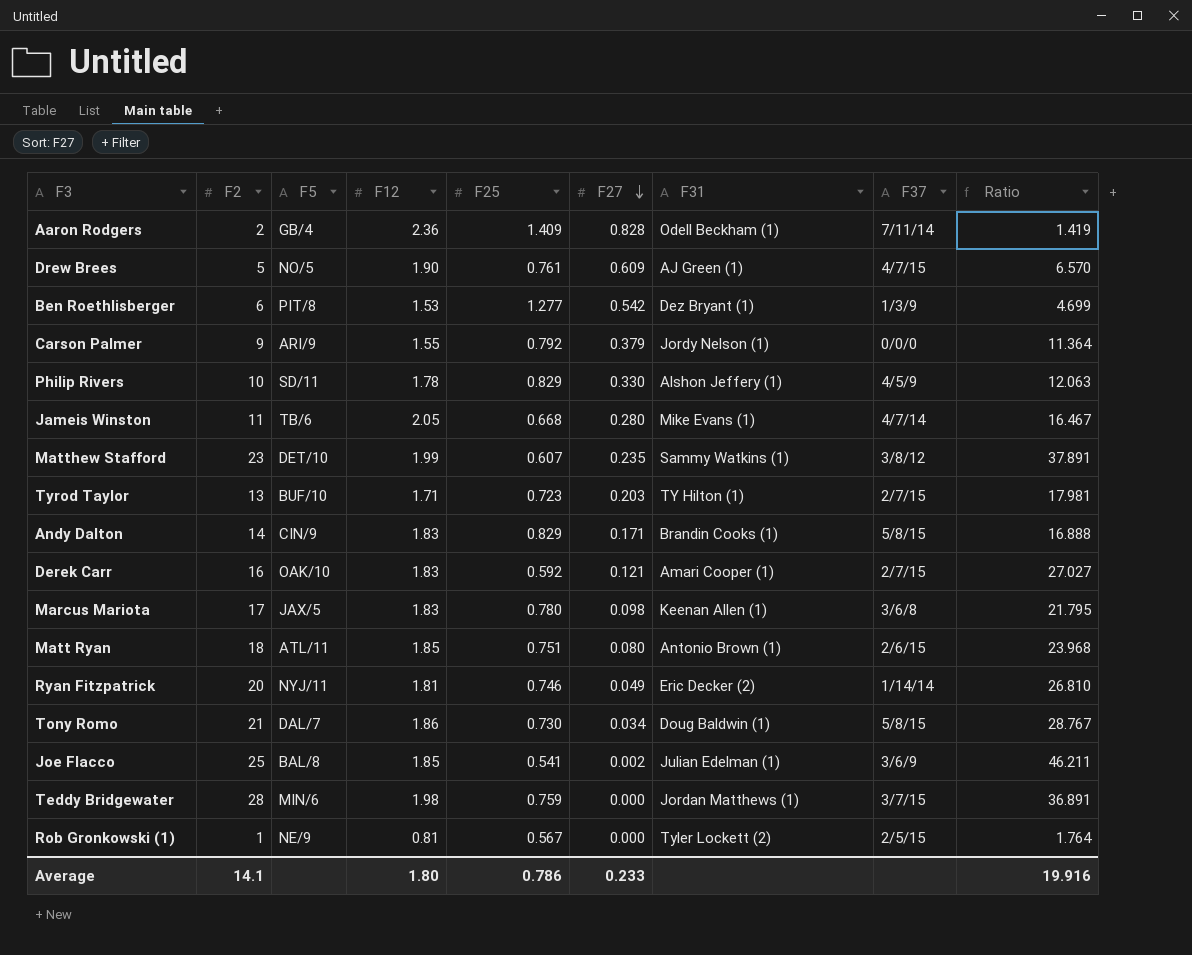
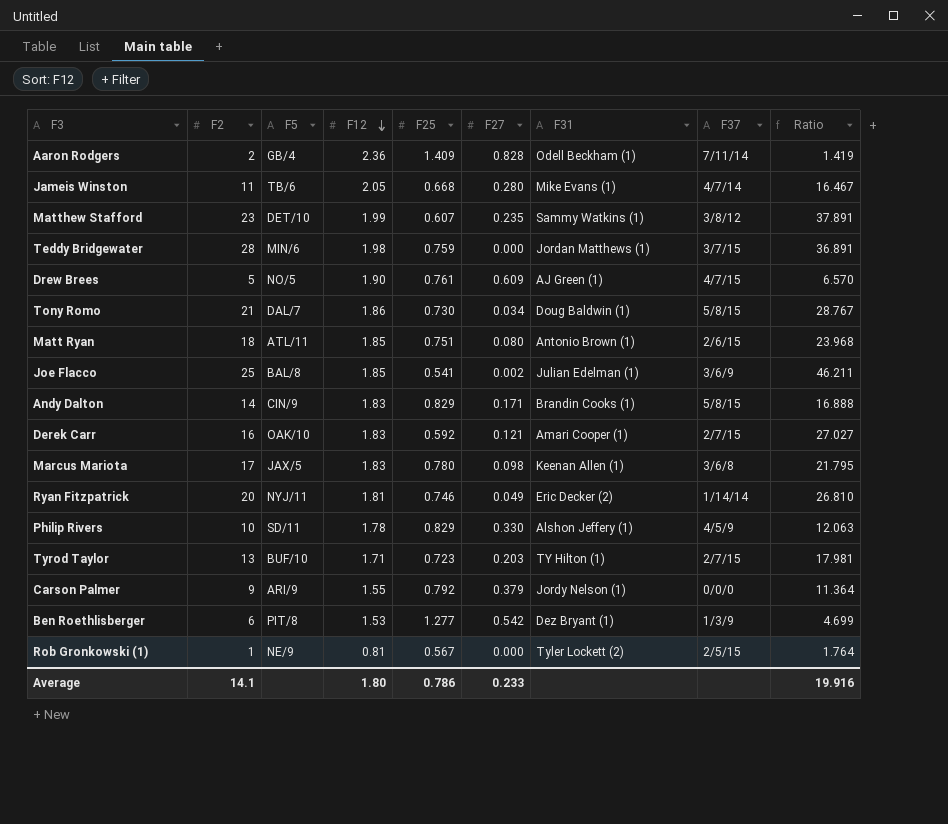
row order: F27 descending -> F12 descending

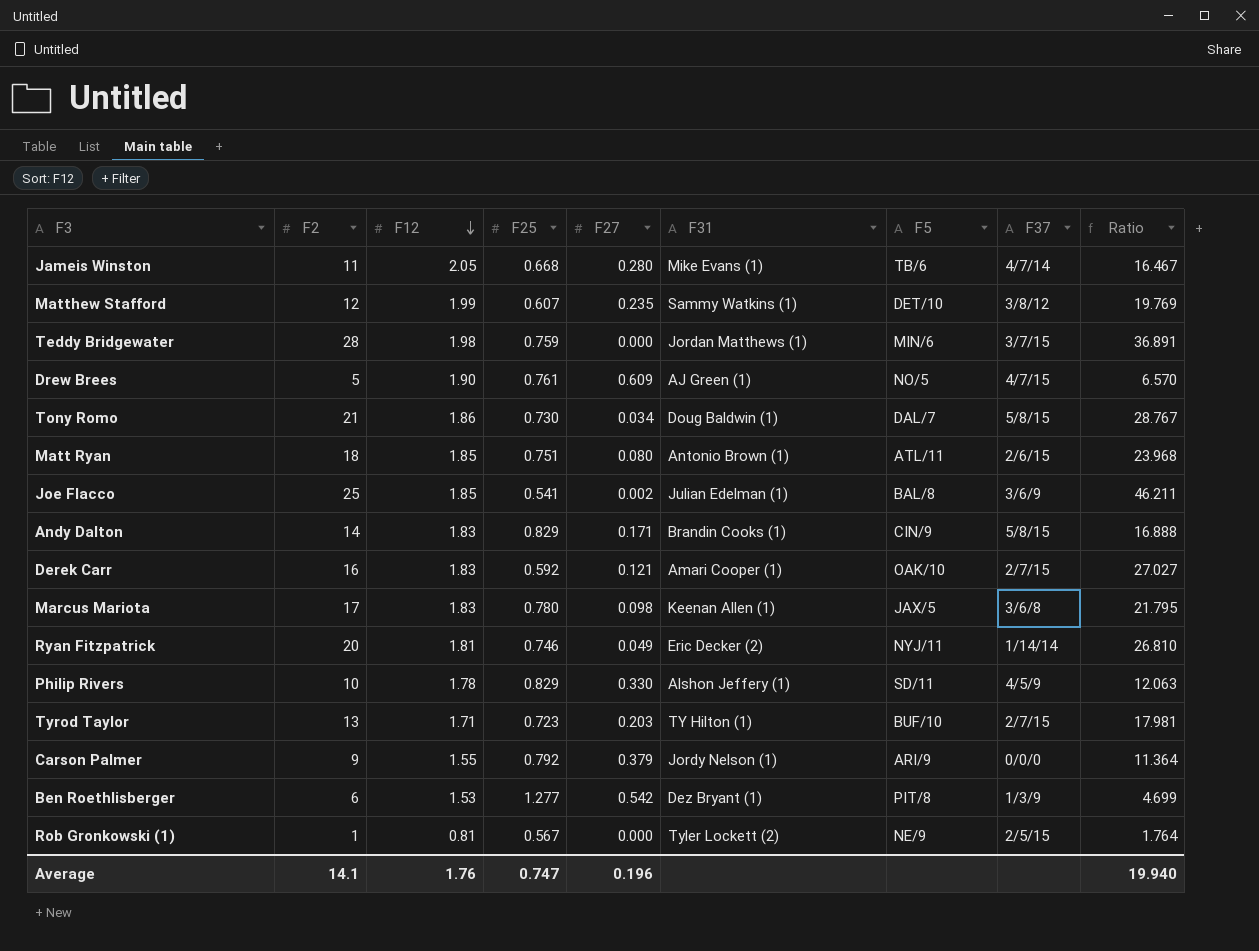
column F5 | position: 3 -> 7
row Aaron Rodgers: 2 | GB/4 | 2.36 | 1.409 | 0.828 | Odell Beckham (1) | 7/11/14 | 1.419 -> none
Matthew Stafford | F2: 23 -> 12
Matthew Stafford | Ratio: 37.891 -> 19.769
Average | F12: 1.80 -> 1.76
Average | F25: 0.786 -> 0.747
Average | F27: 0.233 -> 0.196
Average | Ratio: 19.916 -> 19.940

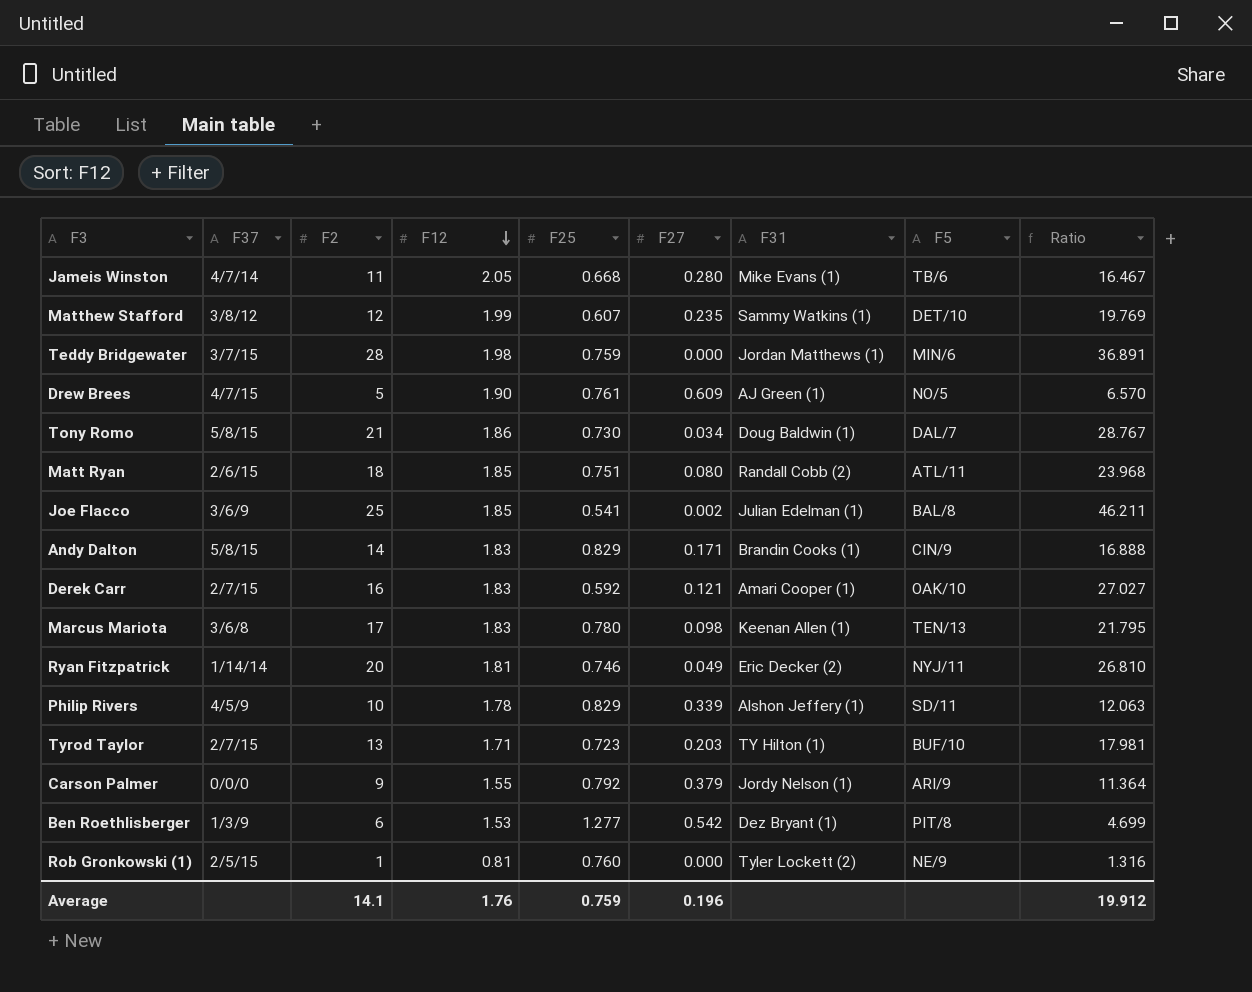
column F37 | position: 8 -> 2
Matt Ryan | F31: Antonio Brown (1) -> Randall Cobb (2)
Marcus Mariota | F5: JAX/5 -> TEN/13
Philip Rivers | F27: 0.330 -> 0.339
Rob Gronkowski (1) | F25: 0.567 -> 0.760
Rob Gronkowski (1) | Ratio: 1.764 -> 1.316
Average | F25: 0.747 -> 0.759
Average | Ratio: 19.940 -> 19.912

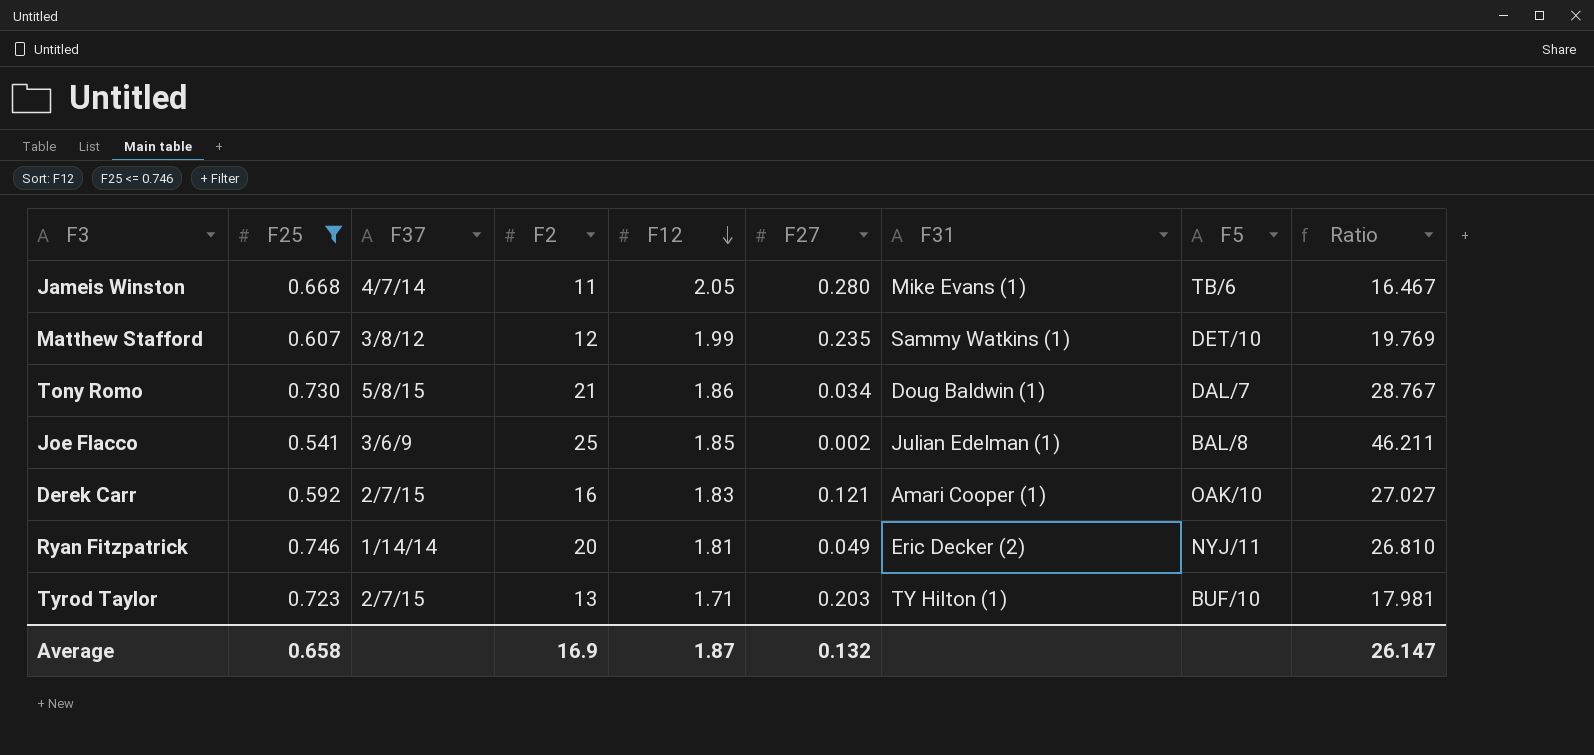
filter: none -> F25 <= 0.746
column F25 | position: 5 -> 2
Average | F25: 0.759 -> 0.658
Average | F2: 14.1 -> 16.9
Average | F12: 1.76 -> 1.87
Average | F27: 0.196 -> 0.132
Average | Ratio: 19.912 -> 26.147

